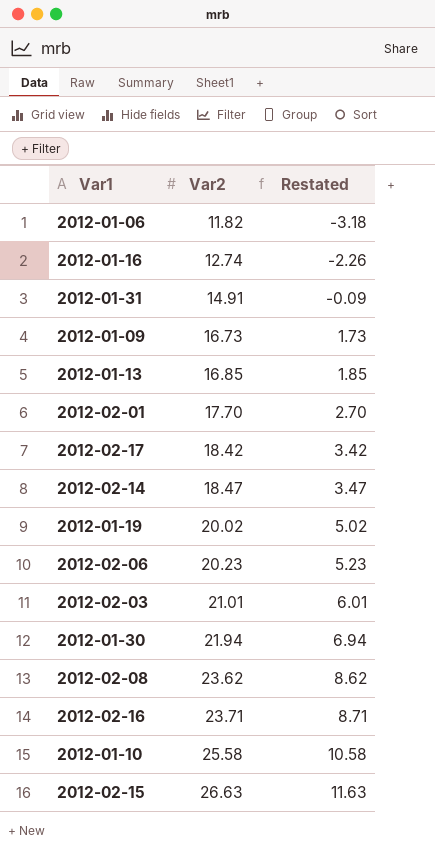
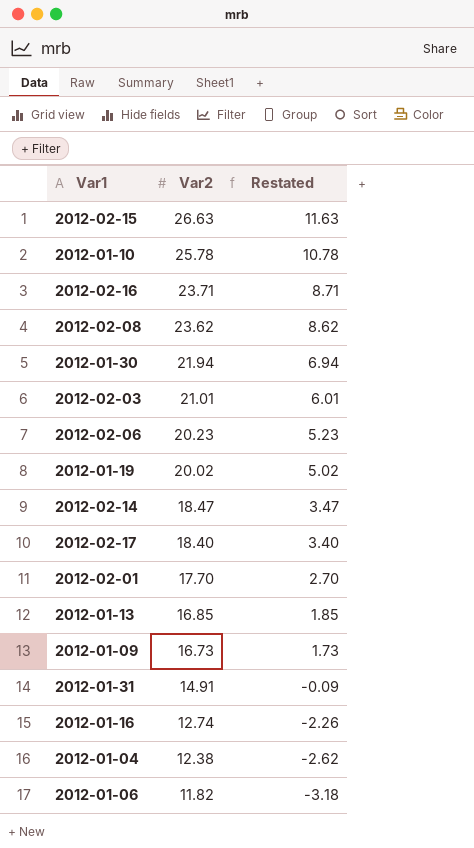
row order: Var2 ascending -> Var2 descending
2012-01-10 | Var2: 25.58 -> 25.78
2012-01-10 | Restated: 10.58 -> 10.78
2012-02-17 | Var2: 18.42 -> 18.40
2012-02-17 | Restated: 3.42 -> 3.40
row 2012-01-04: none -> 12.38 | -2.62

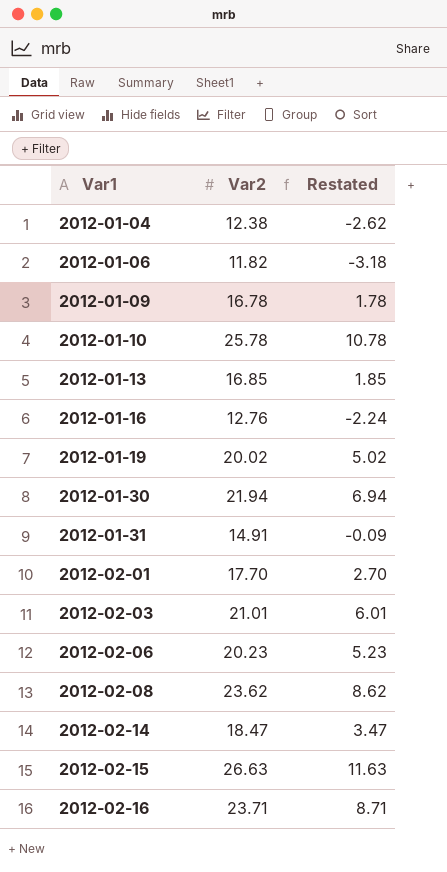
row order: Var2 descending -> Var1 ascending
row 2012-02-17: 18.40 | 3.40 -> none
2012-01-09 | Var2: 16.73 -> 16.78
2012-01-09 | Restated: 1.73 -> 1.78
2012-01-16 | Var2: 12.74 -> 12.76
2012-01-16 | Restated: -2.26 -> -2.24

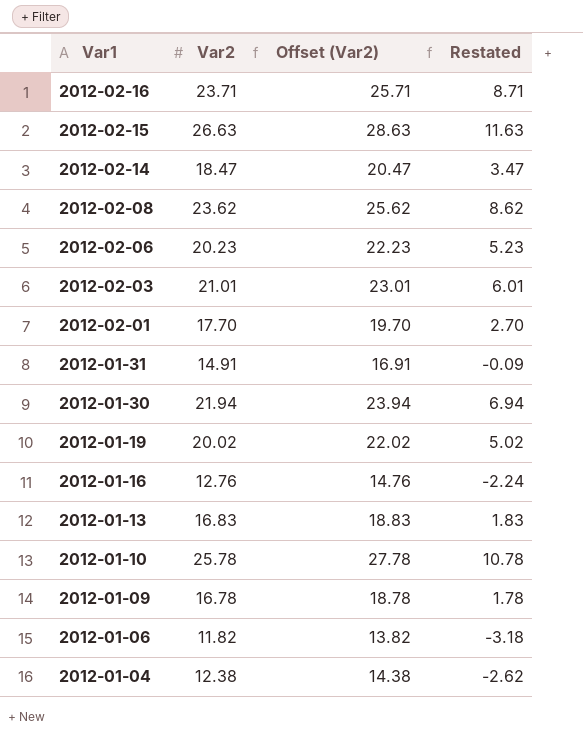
row order: Var1 ascending -> Var1 descending
column Offset (Var2) | formula: none -> [Var2] + 2
2012-01-13 | Var2: 16.85 -> 16.83
2012-01-13 | Restated: 1.85 -> 1.83

